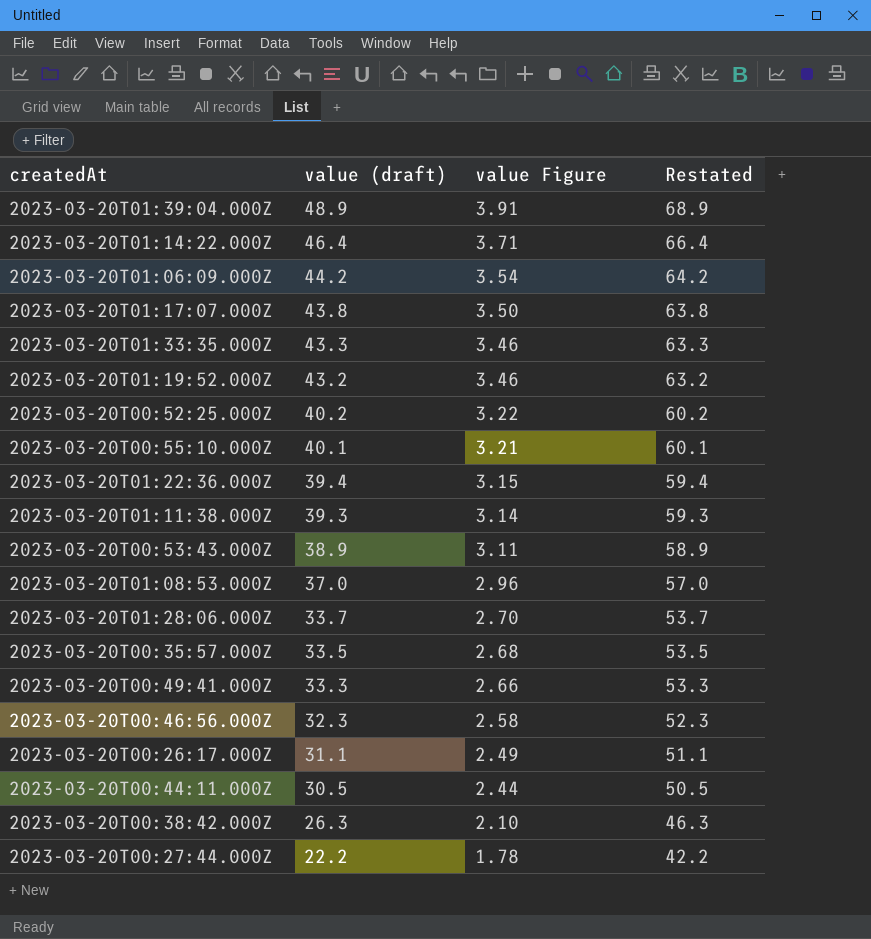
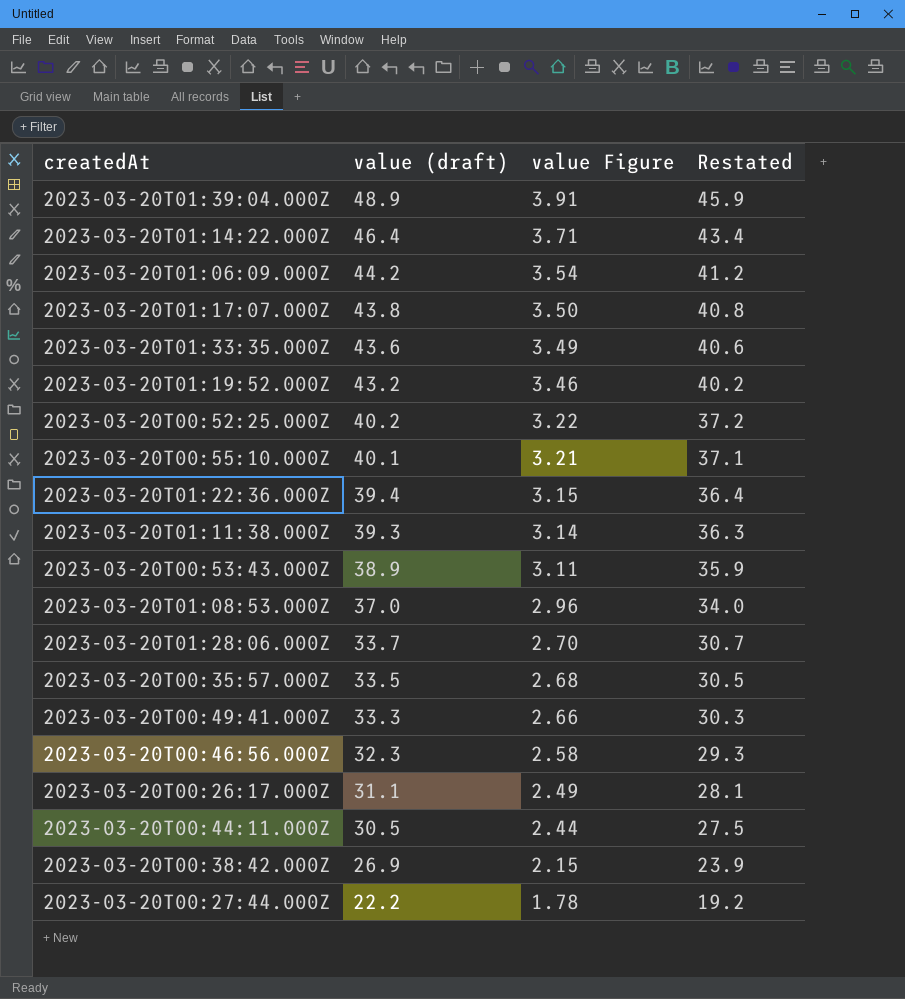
column Restated | formula: [value (draft)] + 20 -> [value (draft)] - 3
2023-03-20T01:33:35.000Z | value (draft): 43.3 -> 43.6
2023-03-20T01:33:35.000Z | value Figure: 3.46 -> 3.49
2023-03-20T00:38:42.000Z | value (draft): 26.3 -> 26.9
2023-03-20T00:38:42.000Z | value Figure: 2.10 -> 2.15

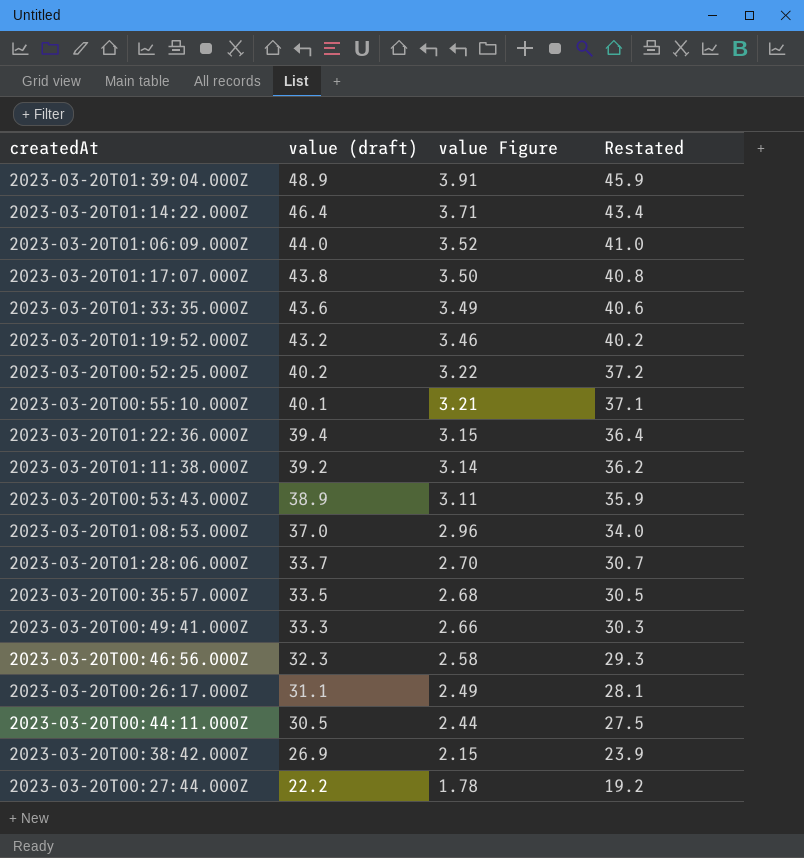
2023-03-20T01:06:09.000Z | value (draft): 44.2 -> 44.0
2023-03-20T01:06:09.000Z | value Figure: 3.54 -> 3.52
2023-03-20T01:06:09.000Z | Restated: 41.2 -> 41.0
2023-03-20T01:11:38.000Z | value (draft): 39.3 -> 39.2
2023-03-20T01:11:38.000Z | Restated: 36.3 -> 36.2

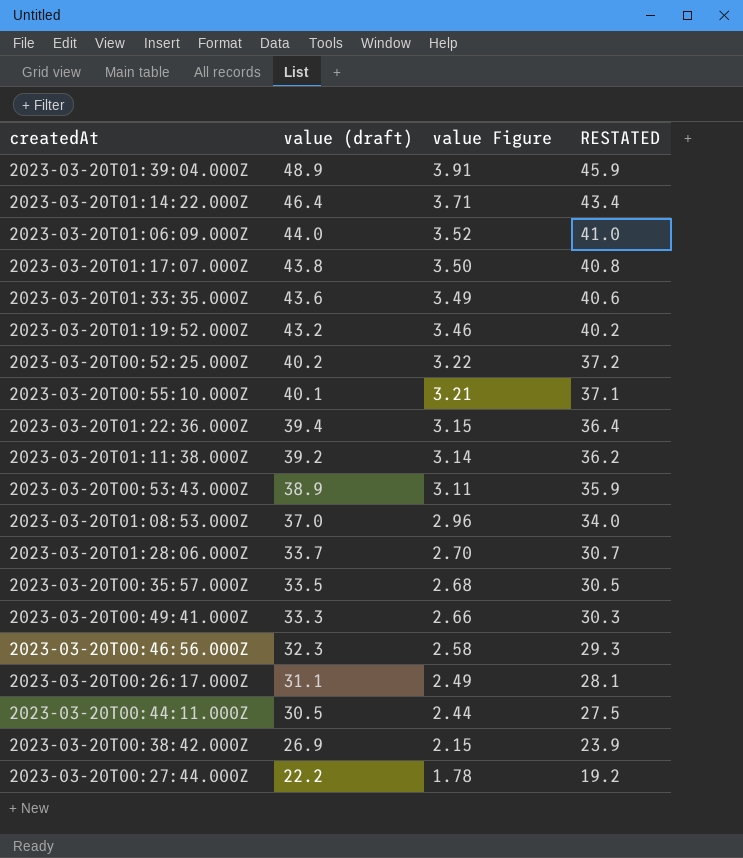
column name: Restated -> RESTATED

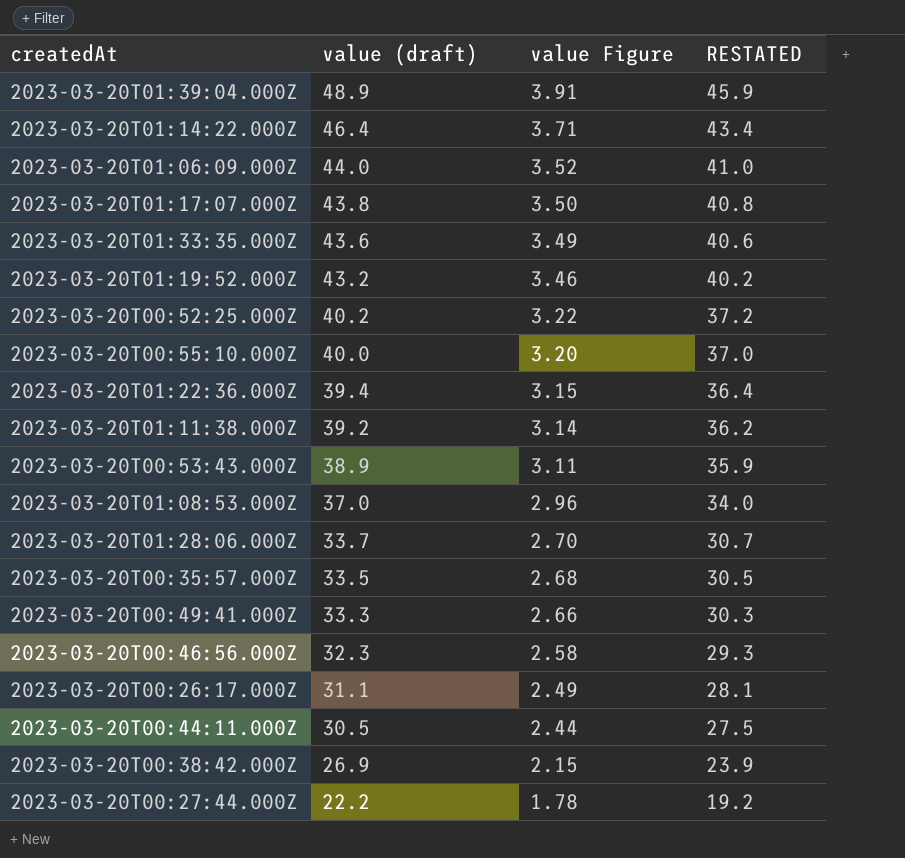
2023-03-20T00:55:10.000Z | value (draft): 40.1 -> 40.0
2023-03-20T00:55:10.000Z | value Figure: 3.21 -> 3.20
2023-03-20T00:55:10.000Z | RESTATED: 37.1 -> 37.0

